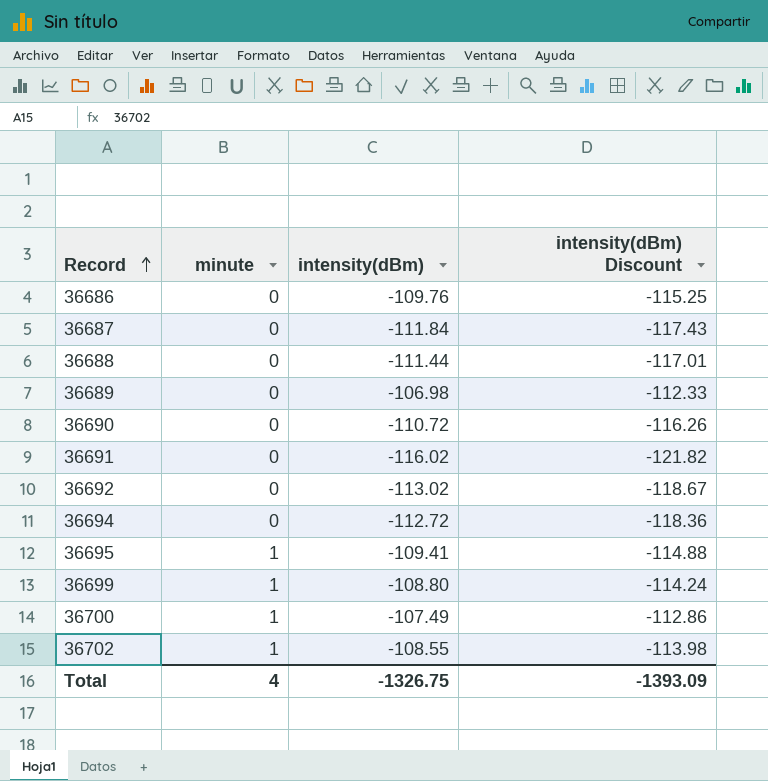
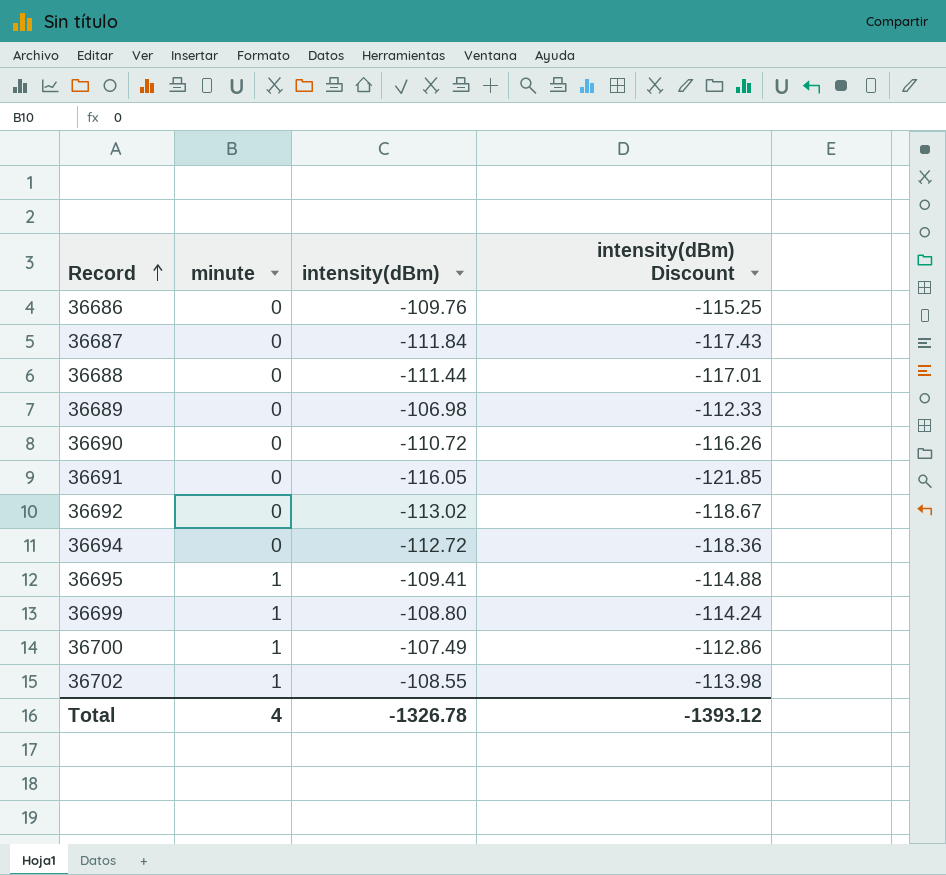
36691 | intensity(dBm): -116.02 -> -116.05
36691 | intensity(dBm) Discount: -121.82 -> -121.85
Total | intensity(dBm): -1326.75 -> -1326.78
Total | intensity(dBm) Discount: -1393.09 -> -1393.12

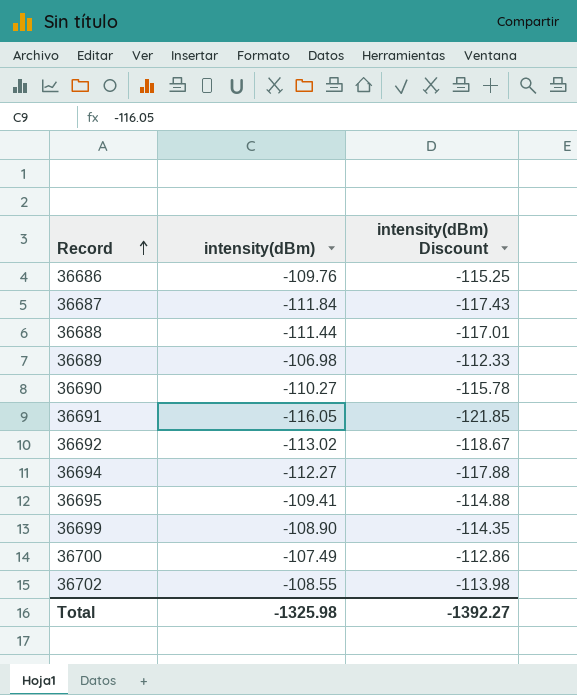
column minute | position: 2 -> none
36690 | intensity(dBm): -110.72 -> -110.27
36690 | intensity(dBm) Discount: -116.26 -> -115.78
36694 | intensity(dBm): -112.72 -> -112.27
36694 | intensity(dBm) Discount: -118.36 -> -117.88
36699 | intensity(dBm): -108.80 -> -108.90
36699 | intensity(dBm) Discount: -114.24 -> -114.35
Total | intensity(dBm): -1326.78 -> -1325.98
Total | intensity(dBm) Discount: -1393.12 -> -1392.27

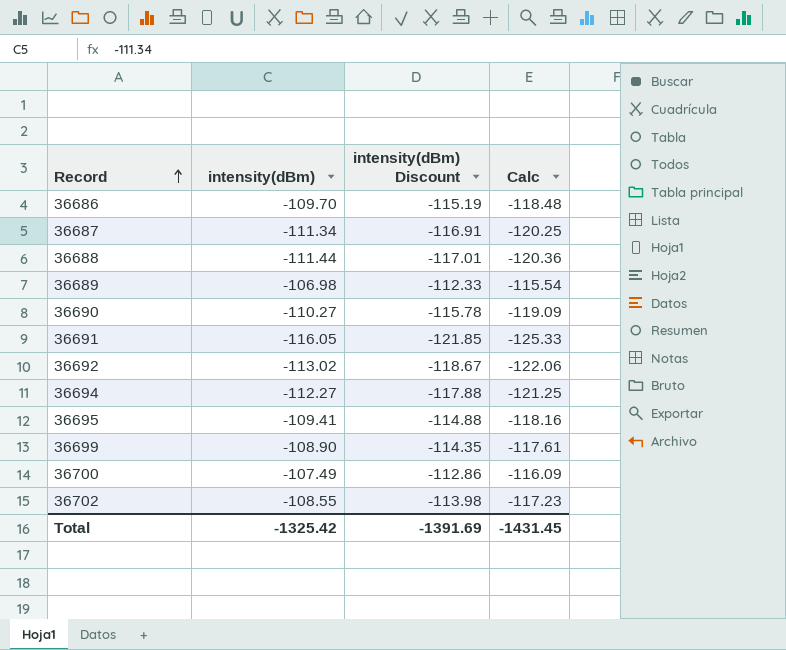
column Calc | formula: none -> [intensity(dBm)] * 1.08
36686 | intensity(dBm): -109.76 -> -109.70
36686 | intensity(dBm) Discount: -115.25 -> -115.19
36687 | intensity(dBm): -111.84 -> -111.34
36687 | intensity(dBm) Discount: -117.43 -> -116.91
Total | intensity(dBm): -1325.98 -> -1325.42
Total | intensity(dBm) Discount: -1392.27 -> -1391.69

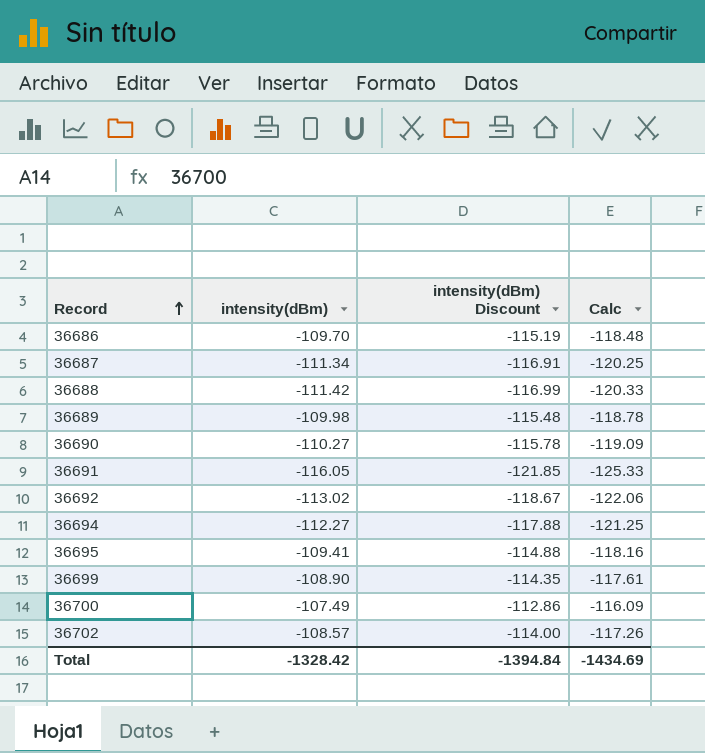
36688 | intensity(dBm): -111.44 -> -111.42
36688 | intensity(dBm) Discount: -117.01 -> -116.99
36688 | Calc: -120.36 -> -120.33
36689 | intensity(dBm): -106.98 -> -109.98
36689 | intensity(dBm) Discount: -112.33 -> -115.48
36689 | Calc: -115.54 -> -118.78
36702 | intensity(dBm): -108.55 -> -108.57
36702 | intensity(dBm) Discount: -113.98 -> -114.00
36702 | Calc: -117.23 -> -117.26
Total | intensity(dBm): -1325.42 -> -1328.42
Total | intensity(dBm) Discount: -1391.69 -> -1394.84
Total | Calc: -1431.45 -> -1434.69

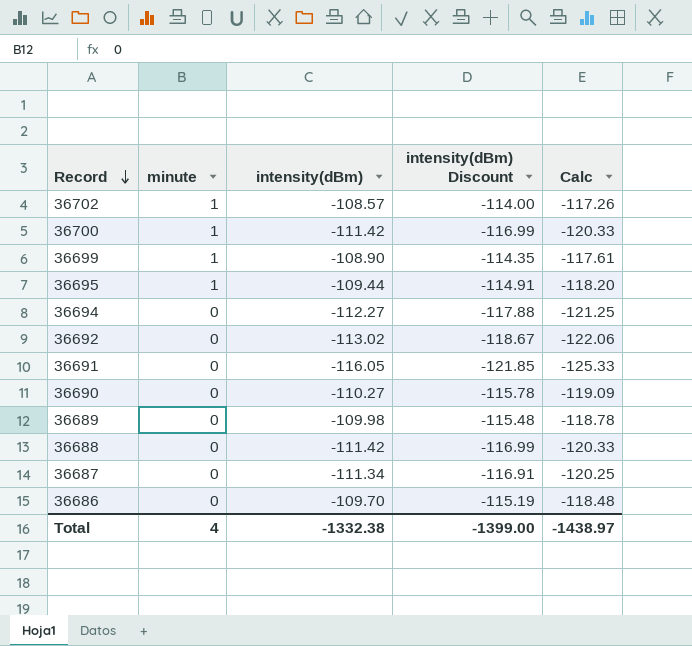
row order: Record ascending -> Record descending
column minute | position: none -> 2
36700 | intensity(dBm): -107.49 -> -111.42
36700 | intensity(dBm) Discount: -112.86 -> -116.99
36700 | Calc: -116.09 -> -120.33
36695 | intensity(dBm): -109.41 -> -109.44
36695 | intensity(dBm) Discount: -114.88 -> -114.91
36695 | Calc: -118.16 -> -118.20
Total | intensity(dBm): -1328.42 -> -1332.38
Total | intensity(dBm) Discount: -1394.84 -> -1399.00
Total | Calc: -1434.69 -> -1438.97

